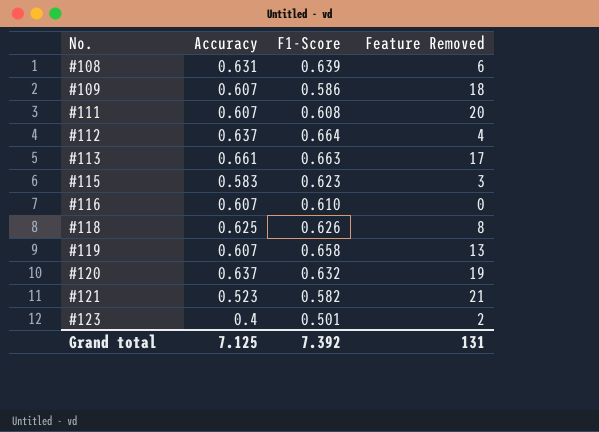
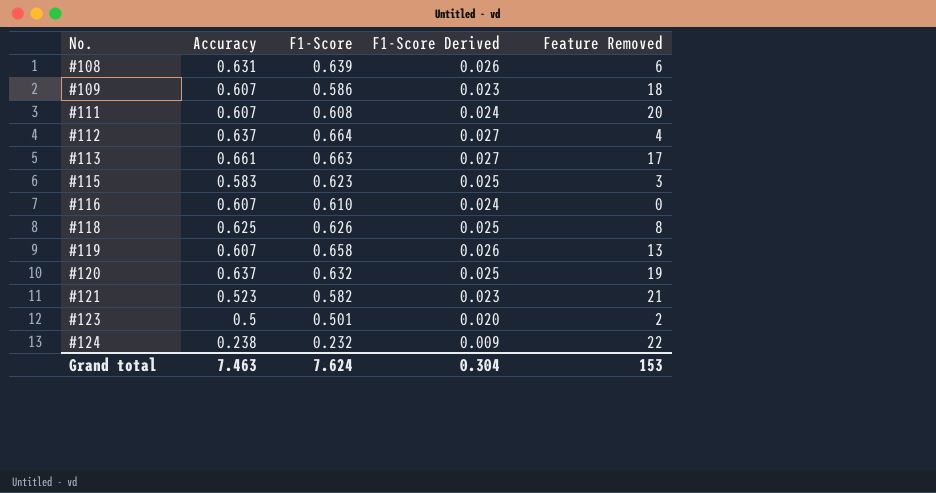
column F1-Score Derived | formula: none -> [F1-Score] * 0.04
#123 | Accuracy: 0.4 -> 0.5
row #124: none -> 0.238 | 0.232 | 0.009 | 22
Grand total | Accuracy: 7.125 -> 7.463
Grand total | F1-Score: 7.392 -> 7.624
Grand total | Feature Removed: 131 -> 153

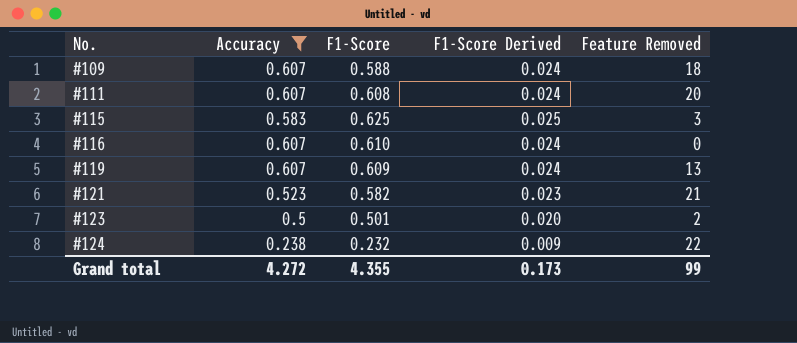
filter: none -> Accuracy <= 0.607
#109 | F1-Score: 0.586 -> 0.588
#109 | F1-Score Derived: 0.023 -> 0.024
#115 | F1-Score: 0.623 -> 0.625
#119 | F1-Score: 0.658 -> 0.609
#119 | F1-Score Derived: 0.026 -> 0.024
Grand total | Accuracy: 7.463 -> 4.272
Grand total | F1-Score: 7.624 -> 4.355
Grand total | F1-Score Derived: 0.304 -> 0.173
Grand total | Feature Removed: 153 -> 99

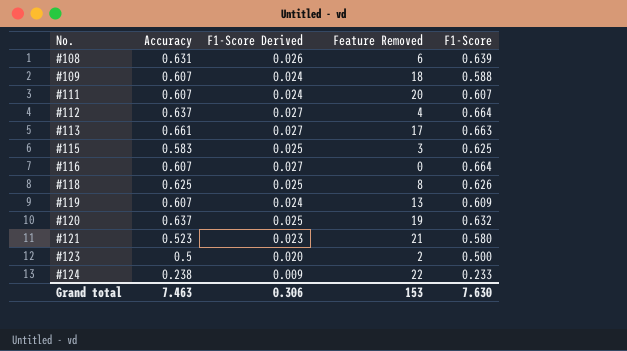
filter: Accuracy <= 0.607 -> none
column F1-Score | position: 3 -> 5
#111 | F1-Score: 0.608 -> 0.607
#116 | F1-Score Derived: 0.024 -> 0.027
#116 | F1-Score: 0.610 -> 0.664
#121 | F1-Score: 0.582 -> 0.580
#123 | F1-Score: 0.501 -> 0.500
#124 | F1-Score: 0.232 -> 0.233
Grand total | Accuracy: 4.272 -> 7.463
Grand total | F1-Score Derived: 0.173 -> 0.306
Grand total | Feature Removed: 99 -> 153
Grand total | F1-Score: 4.355 -> 7.630

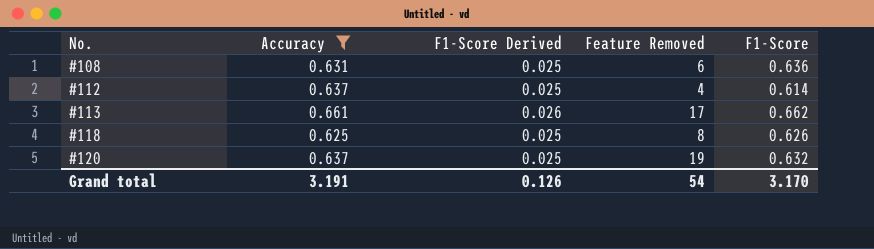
filter: none -> Accuracy >= 0.625
#108 | F1-Score Derived: 0.026 -> 0.025
#108 | F1-Score: 0.639 -> 0.636
#112 | F1-Score Derived: 0.027 -> 0.025
#112 | F1-Score: 0.664 -> 0.614
#113 | F1-Score Derived: 0.027 -> 0.026
#113 | F1-Score: 0.663 -> 0.662
Grand total | Accuracy: 7.463 -> 3.191
Grand total | F1-Score Derived: 0.306 -> 0.126
Grand total | Feature Removed: 153 -> 54
Grand total | F1-Score: 7.630 -> 3.170

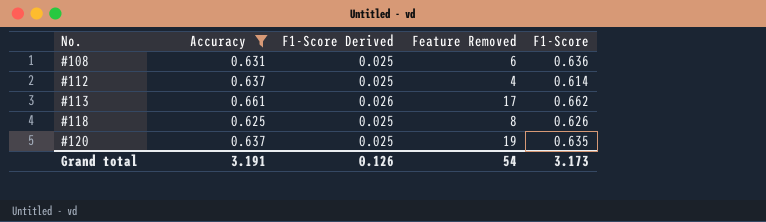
#120 | F1-Score: 0.632 -> 0.635
Grand total | F1-Score: 3.170 -> 3.173

